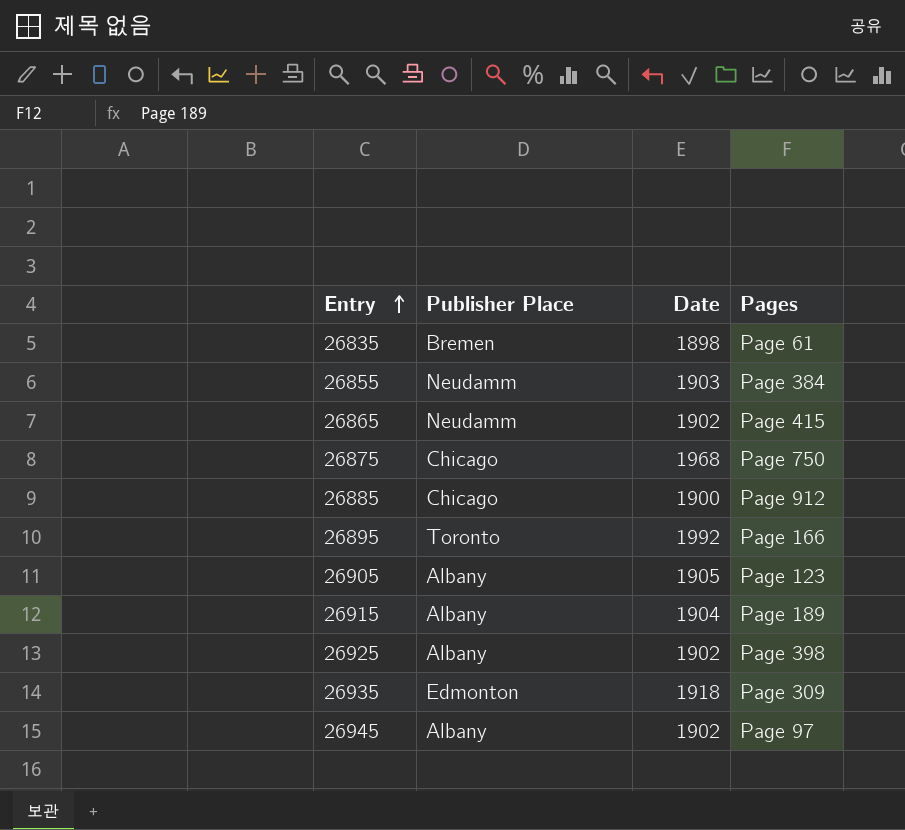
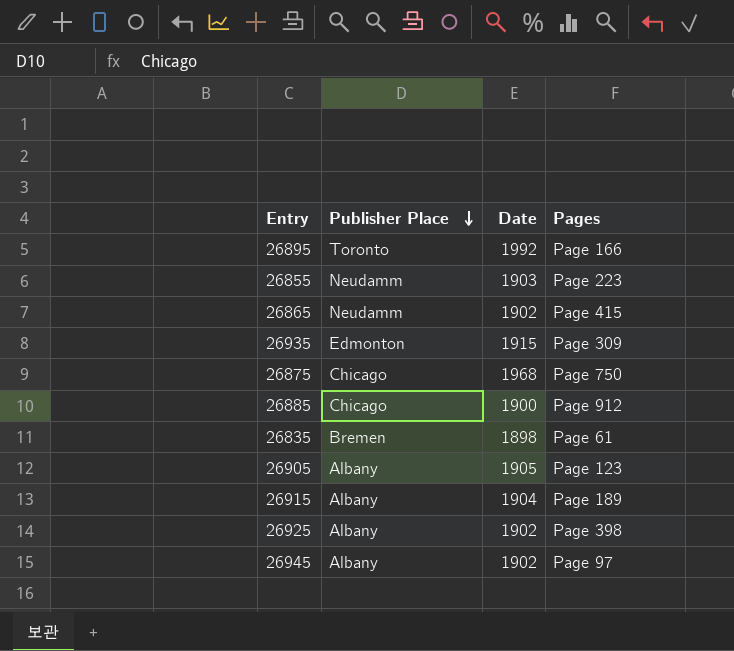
row order: Entry ascending -> Publisher Place descending
26855 | Pages: Page 384 -> Page 223
26935 | Date: 1918 -> 1915

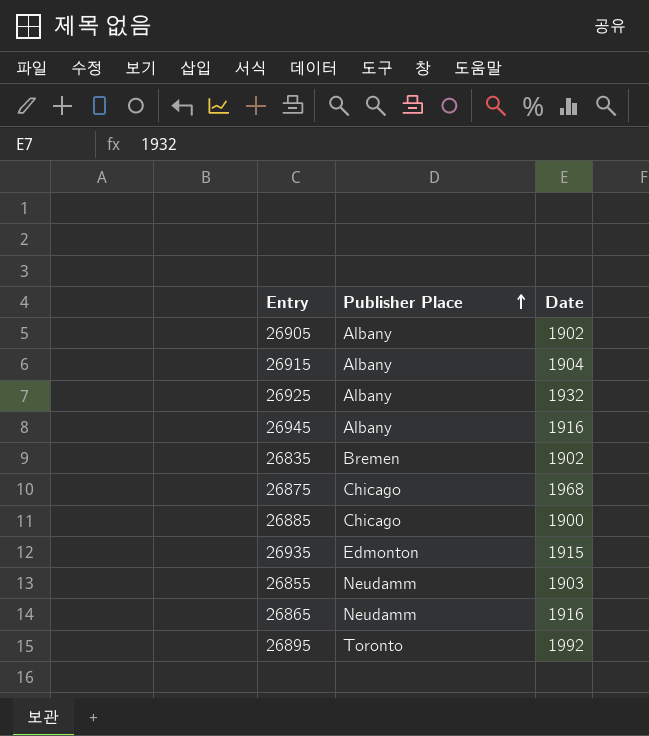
row order: Publisher Place descending -> Publisher Place ascending
column Pages | position: 4 -> none
26905 | Date: 1905 -> 1902
26925 | Date: 1902 -> 1932
26945 | Date: 1902 -> 1916
26835 | Date: 1898 -> 1902
26865 | Date: 1902 -> 1916

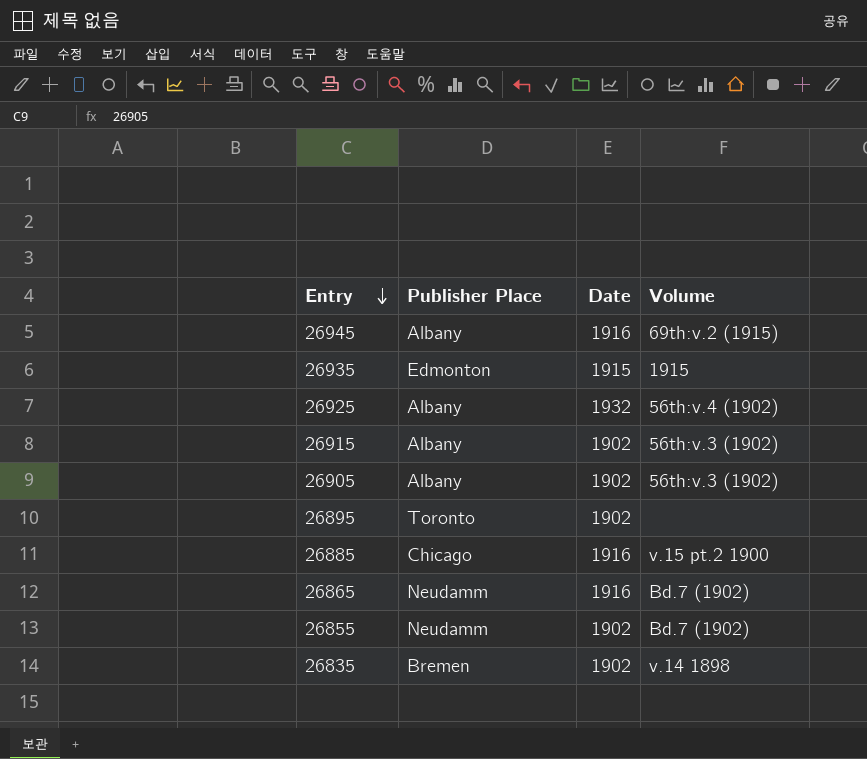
row order: Publisher Place ascending -> Entry descending
column Volume | position: none -> 4
row 26875: Chicago | 1968 -> none
26915 | Date: 1904 -> 1902
26895 | Date: 1992 -> 1902
26885 | Date: 1900 -> 1916
26855 | Date: 1903 -> 1902

